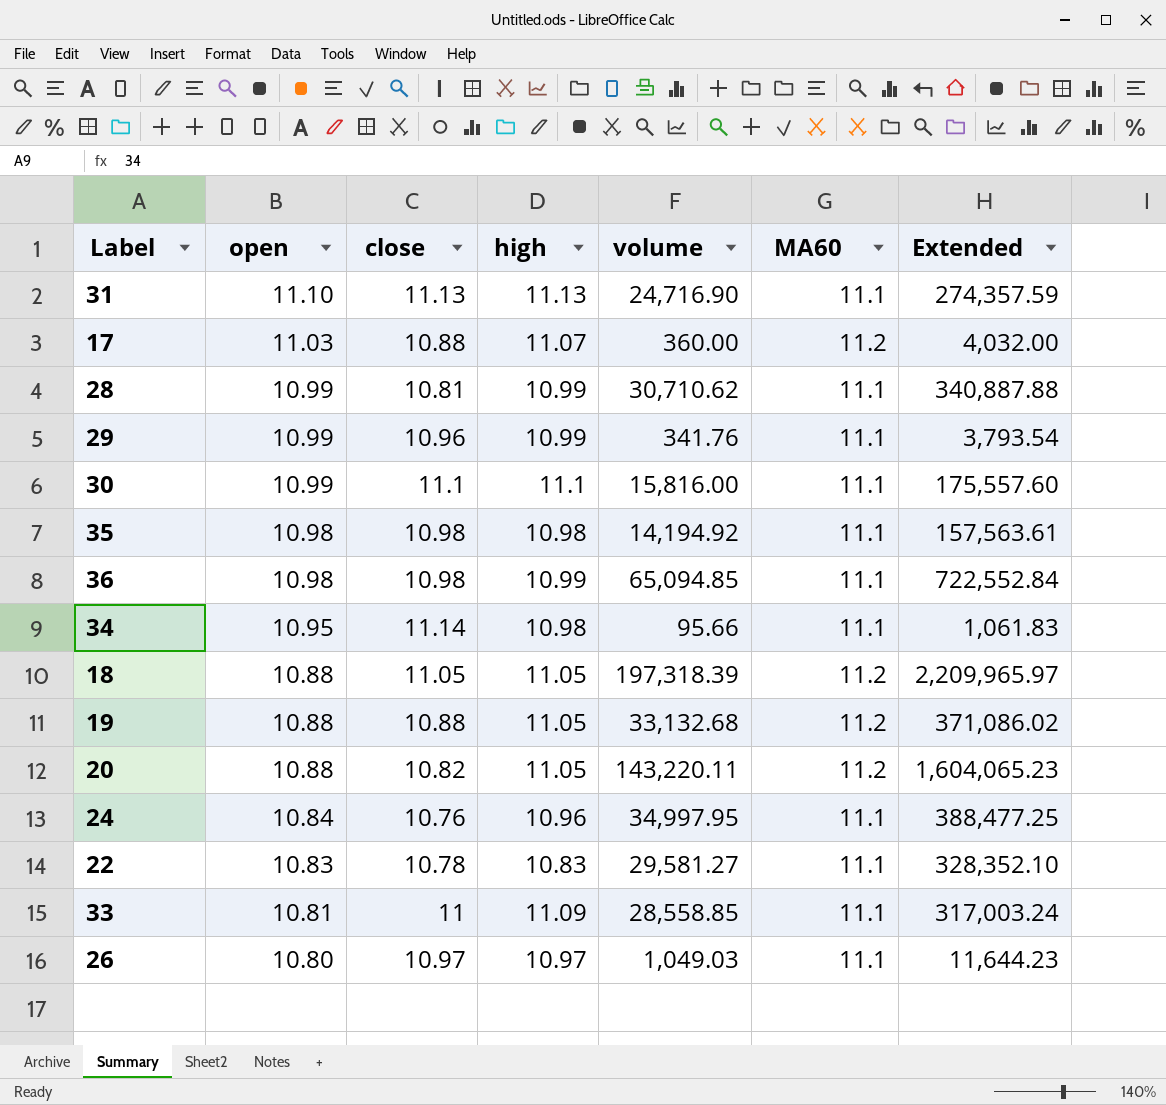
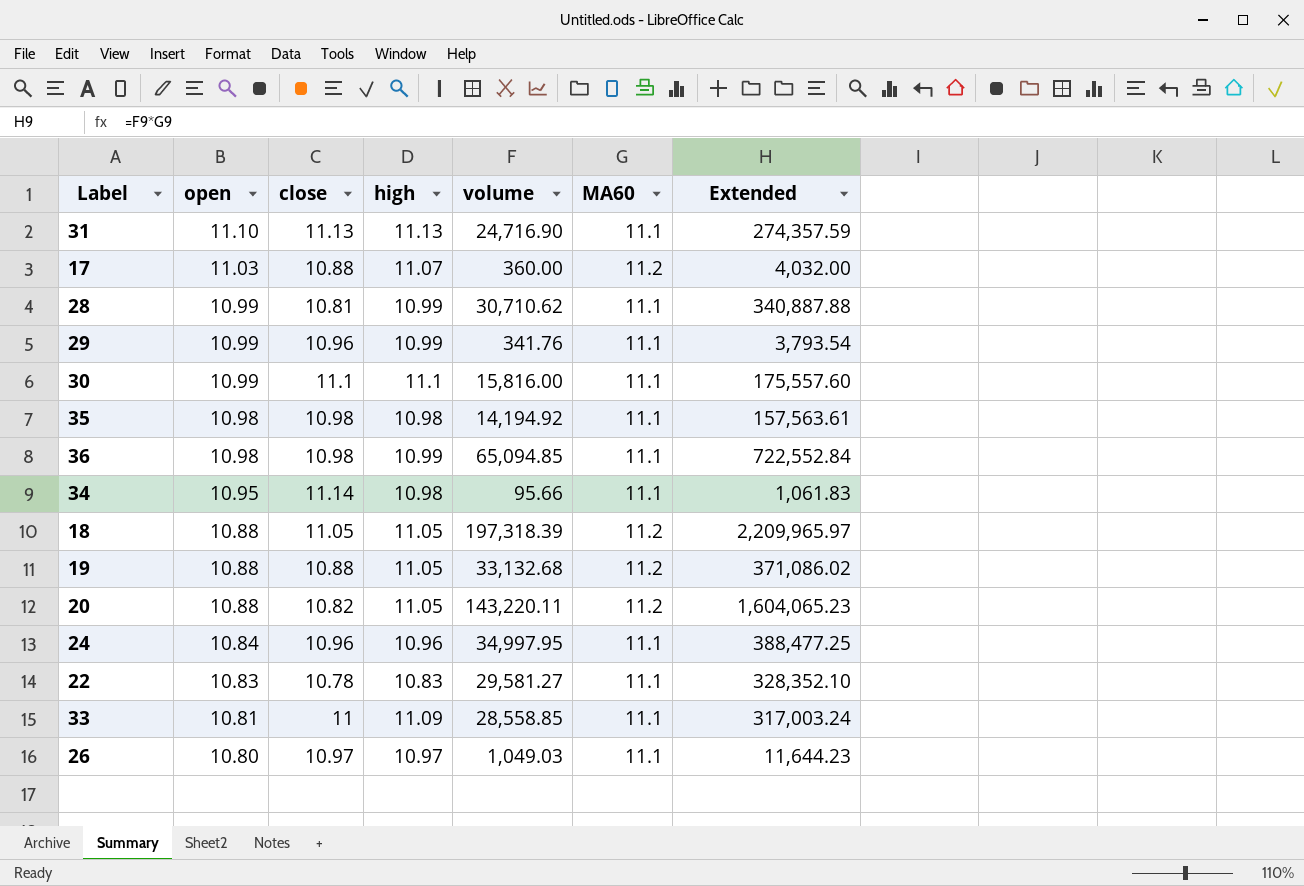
24 | close: 10.76 -> 10.96

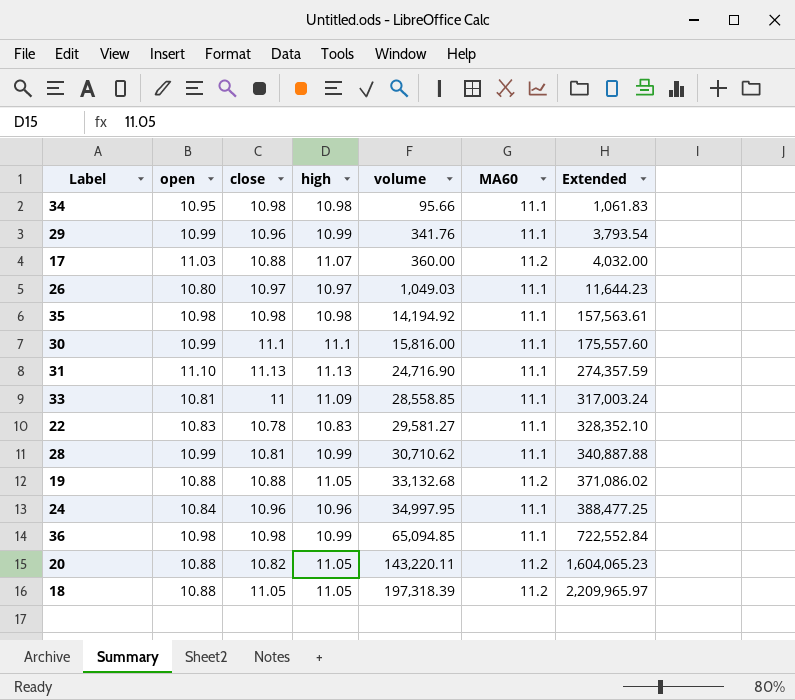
row order: open descending -> volume ascending
34 | close: 11.14 -> 10.98

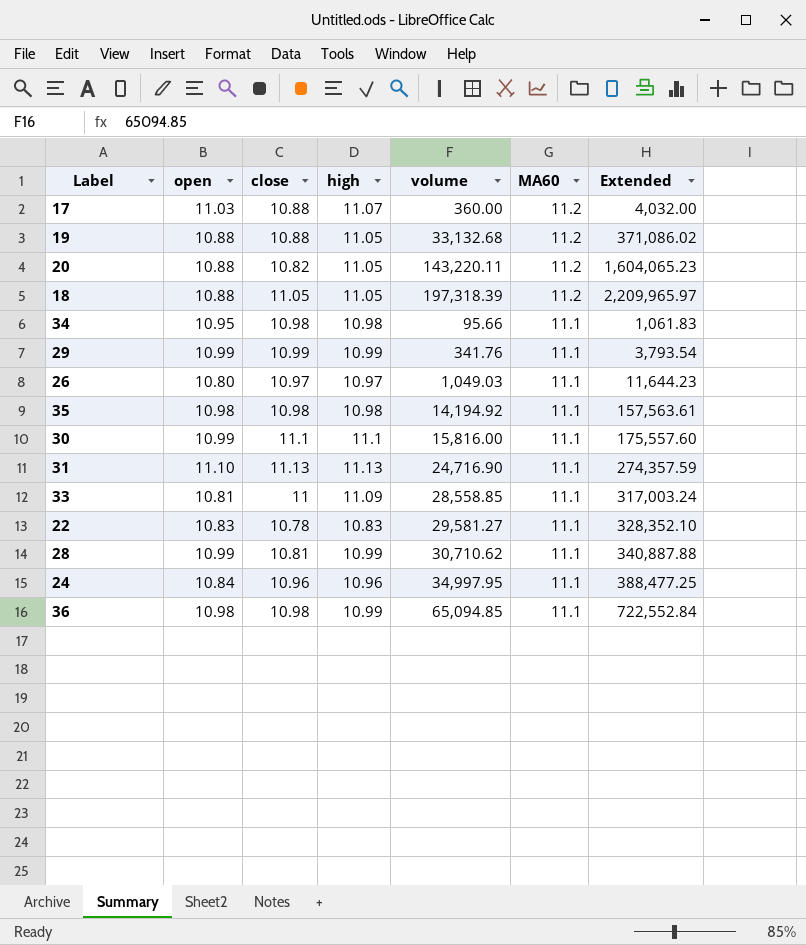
row order: volume ascending -> MA60 descending
29 | close: 10.96 -> 10.99

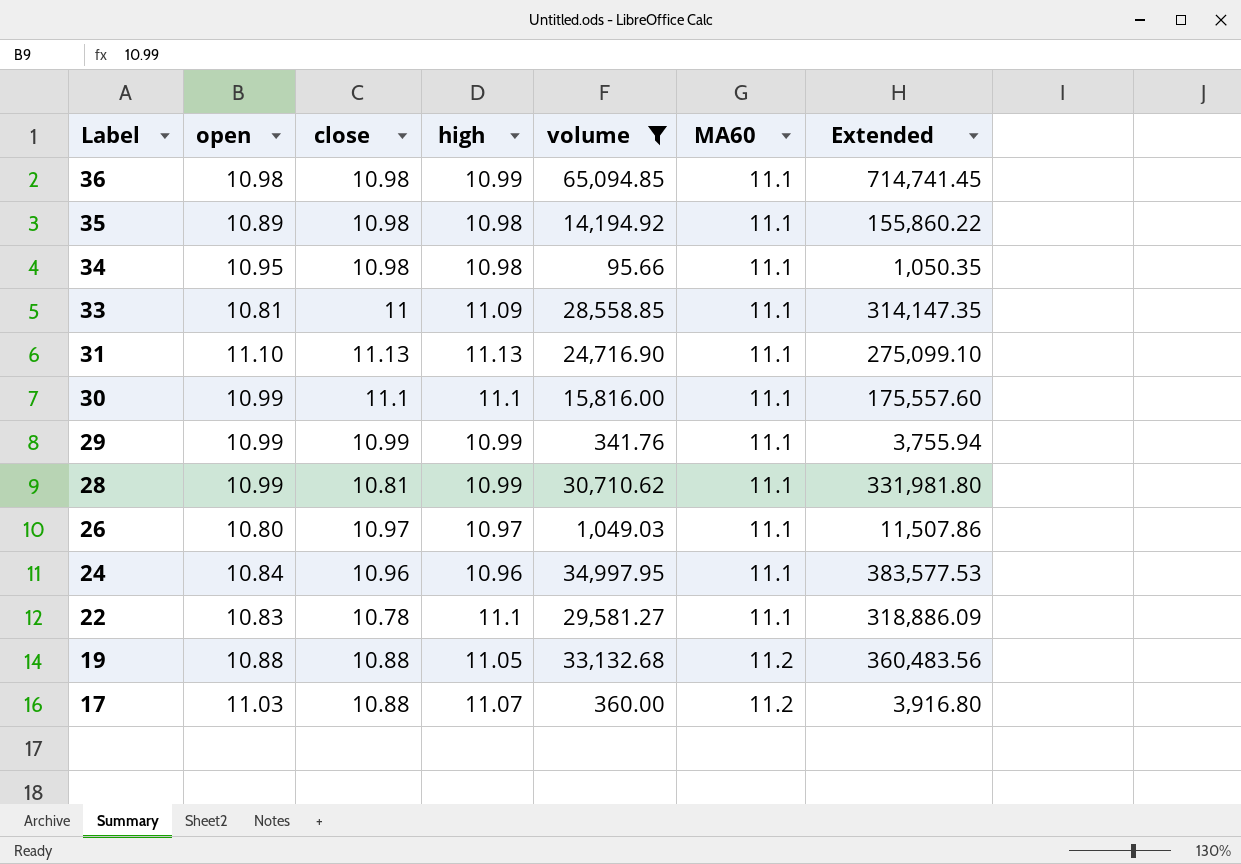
filter: none -> volume <= 65,094.85
row order: MA60 descending -> Label descending
column Extended | formula: [volume] * [MA60] -> [close] * [volume]
35 | open: 10.98 -> 10.89
22 | high: 10.83 -> 11.1

